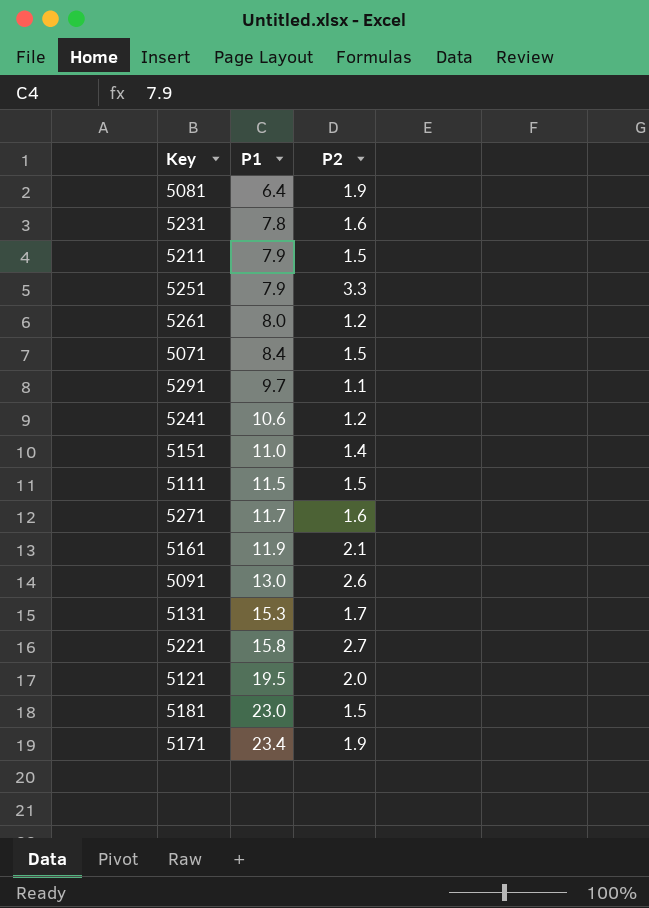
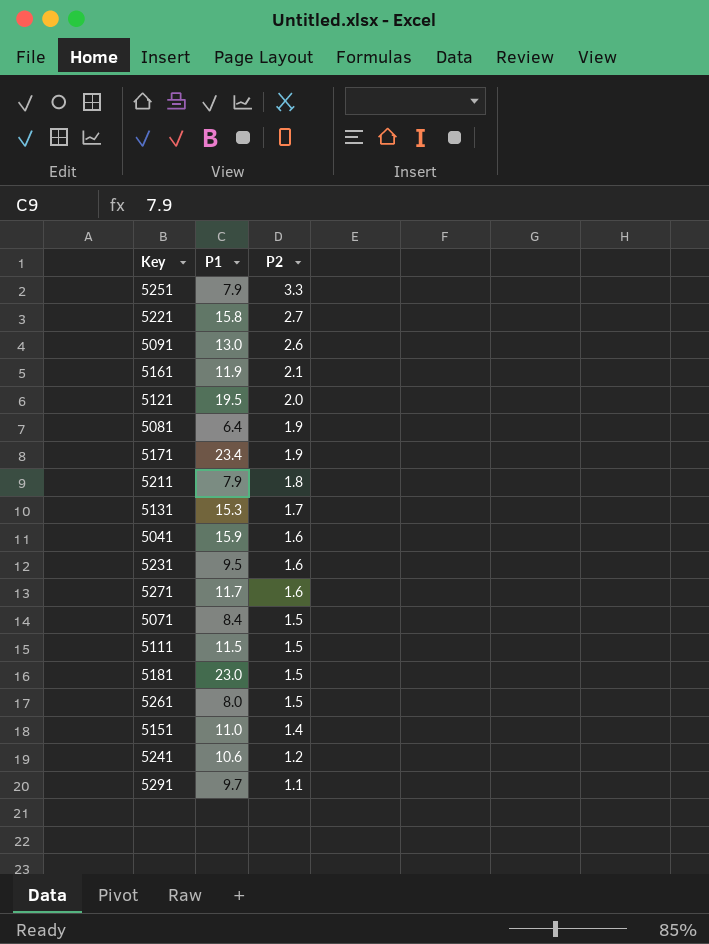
row order: P1 ascending -> P2 descending
5211 | P2: 1.5 -> 1.8
row 5041: none -> 15.9 | 1.6
5231 | P1: 7.8 -> 9.5
5261 | P2: 1.2 -> 1.5

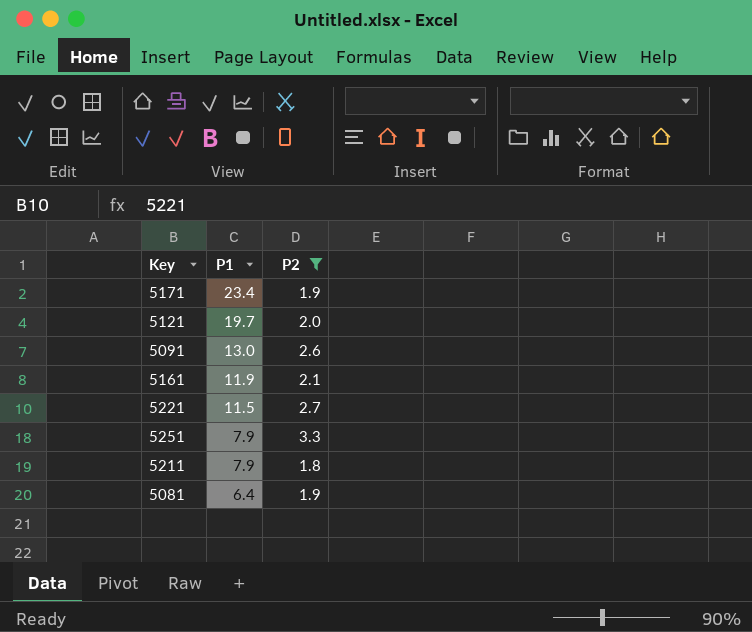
filter: none -> P2 >= 1.8
row order: P2 descending -> P1 descending
5121 | P1: 19.5 -> 19.7
5221 | P1: 15.8 -> 11.5

